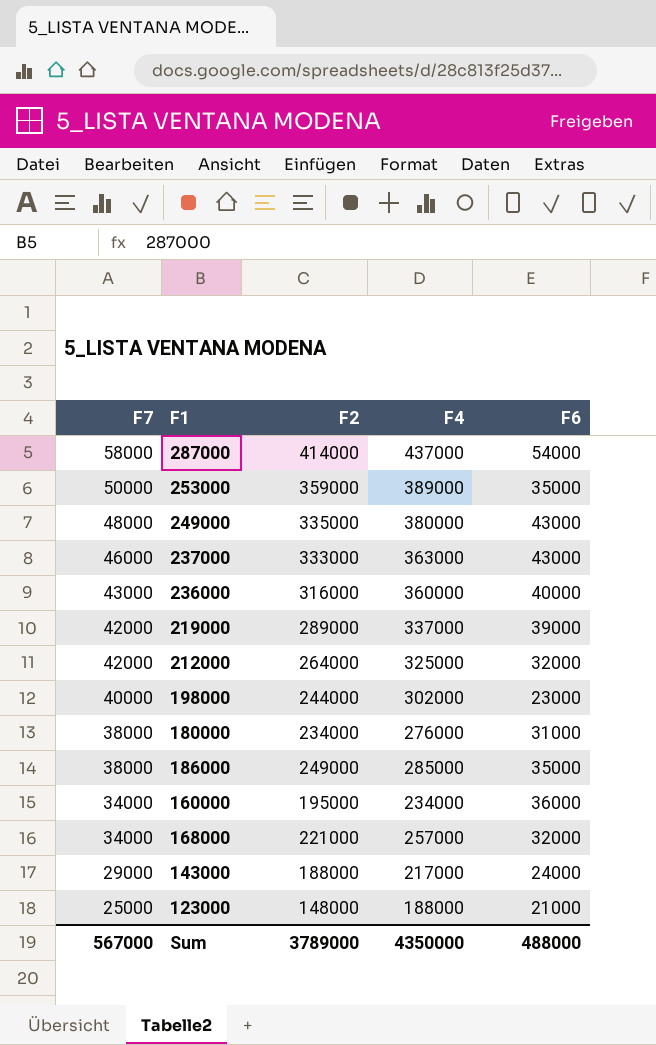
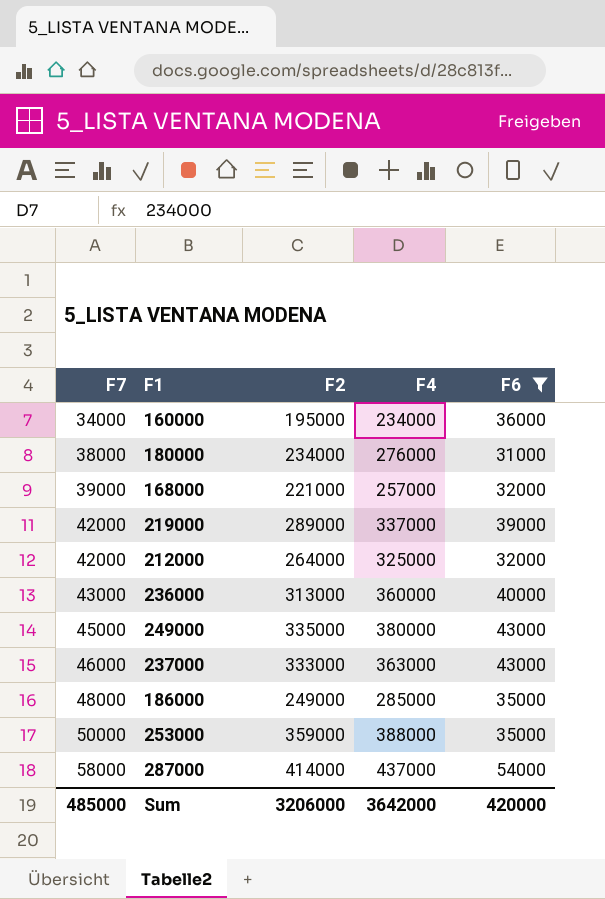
filter: none -> F6 >= 31000
row order: F7 descending -> F7 ascending
168000 | F7: 34000 -> 39000
236000 | F2: 316000 -> 313000
249000 | F7: 48000 -> 45000
186000 | F7: 38000 -> 48000
253000 | F4: 389000 -> 388000
Sum | F7: 567000 -> 485000
Sum | F2: 3789000 -> 3206000
Sum | F4: 4350000 -> 3642000
Sum | F6: 488000 -> 420000

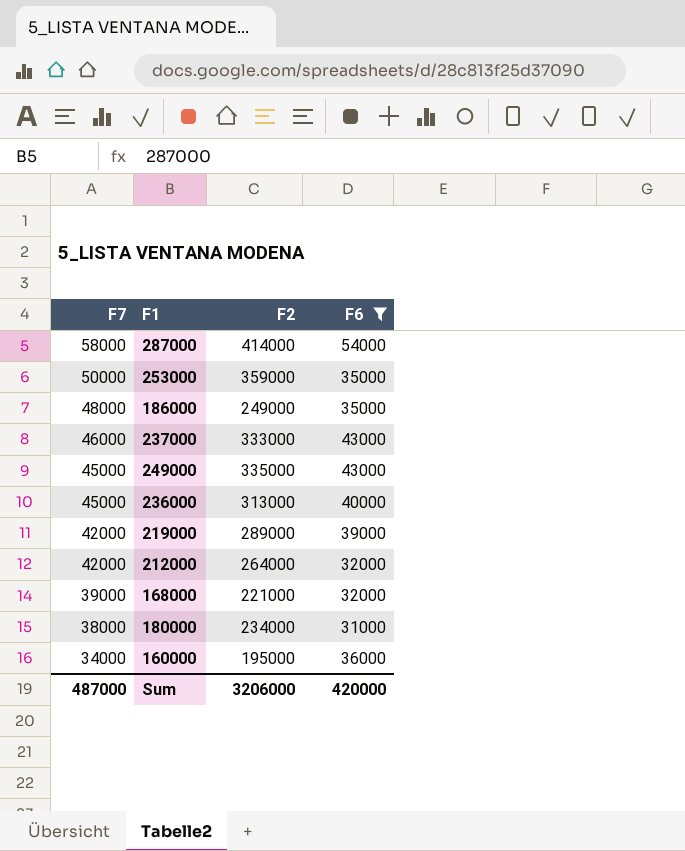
row order: F7 ascending -> F7 descending
column F4 | position: 4 -> none
236000 | F7: 43000 -> 45000
Sum | F7: 485000 -> 487000

